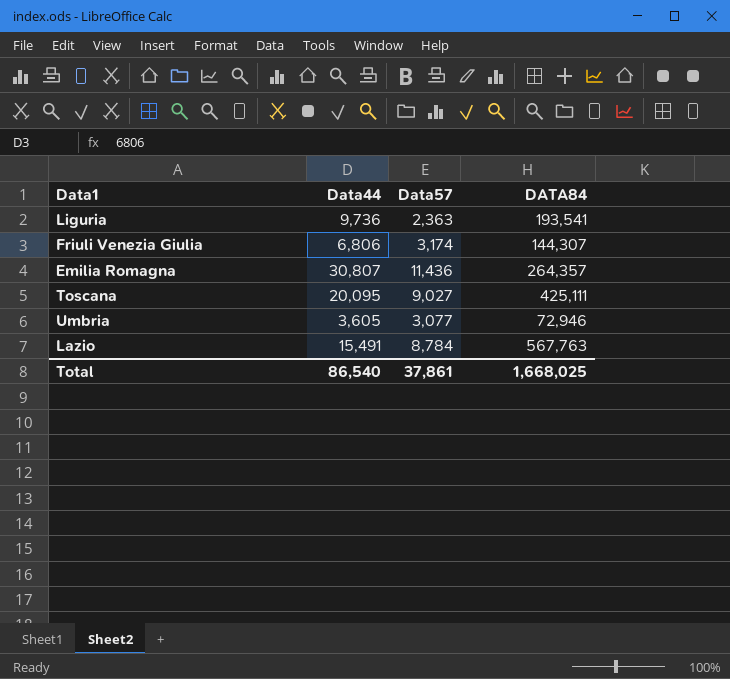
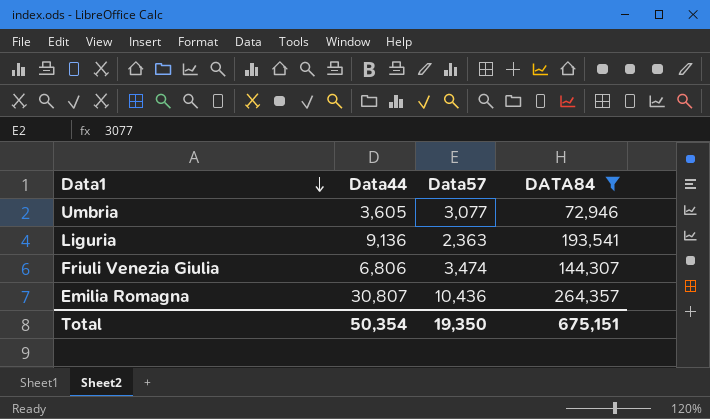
filter: none -> DATA84 <= 264,357
row order: none -> Data1 descending
Liguria | Data44: 9,736 -> 9,136
Friuli Venezia Giulia | Data57: 3,174 -> 3,474
Emilia Romagna | Data57: 11,436 -> 10,436
Total | Data44: 86,540 -> 50,354
Total | Data57: 37,861 -> 19,350
Total | DATA84: 1,668,025 -> 675,151

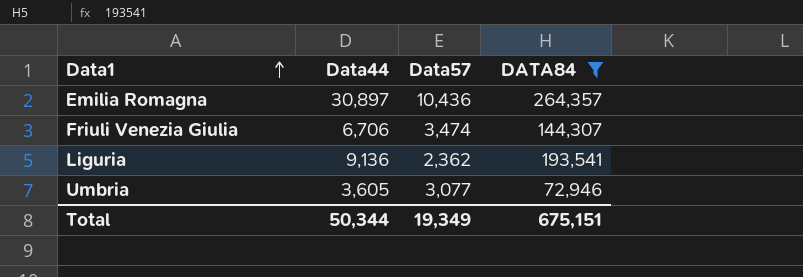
row order: Data1 descending -> Data1 ascending
Emilia Romagna | Data44: 30,807 -> 30,897
Friuli Venezia Giulia | Data44: 6,806 -> 6,706
Liguria | Data57: 2,363 -> 2,362
Total | Data44: 50,354 -> 50,344
Total | Data57: 19,350 -> 19,349

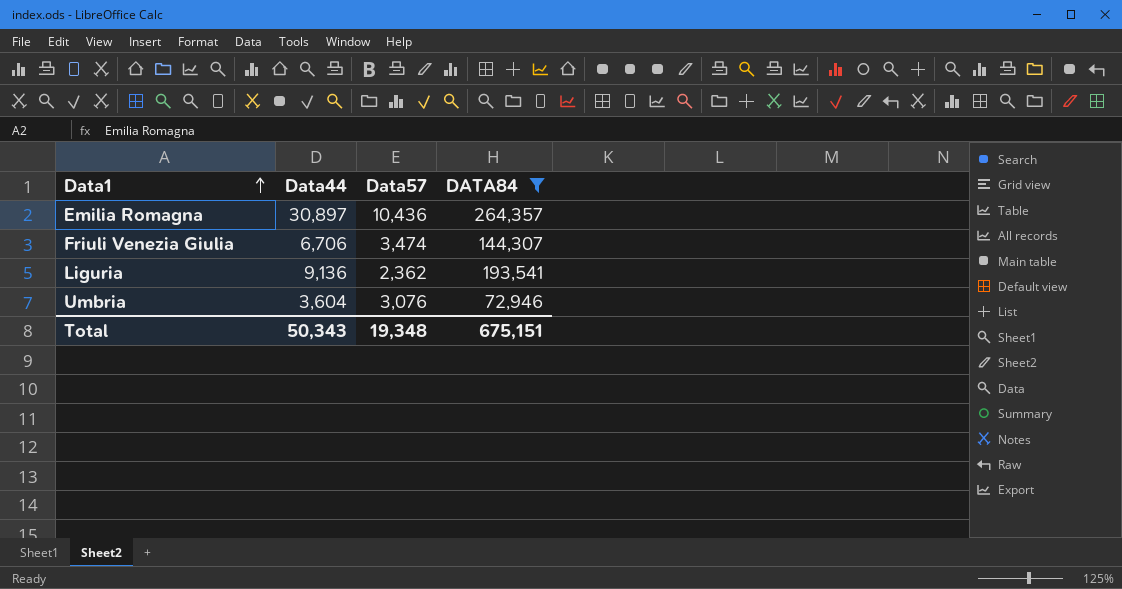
Umbria | Data44: 3,605 -> 3,604
Umbria | Data57: 3,077 -> 3,076
Total | Data44: 50,344 -> 50,343
Total | Data57: 19,349 -> 19,348

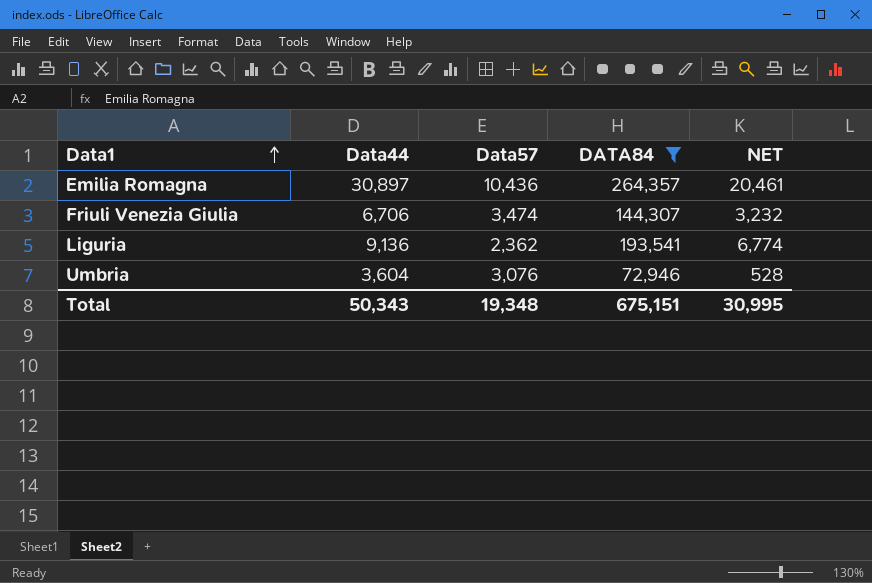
column NET | formula: none -> [Data44] - [Data57]

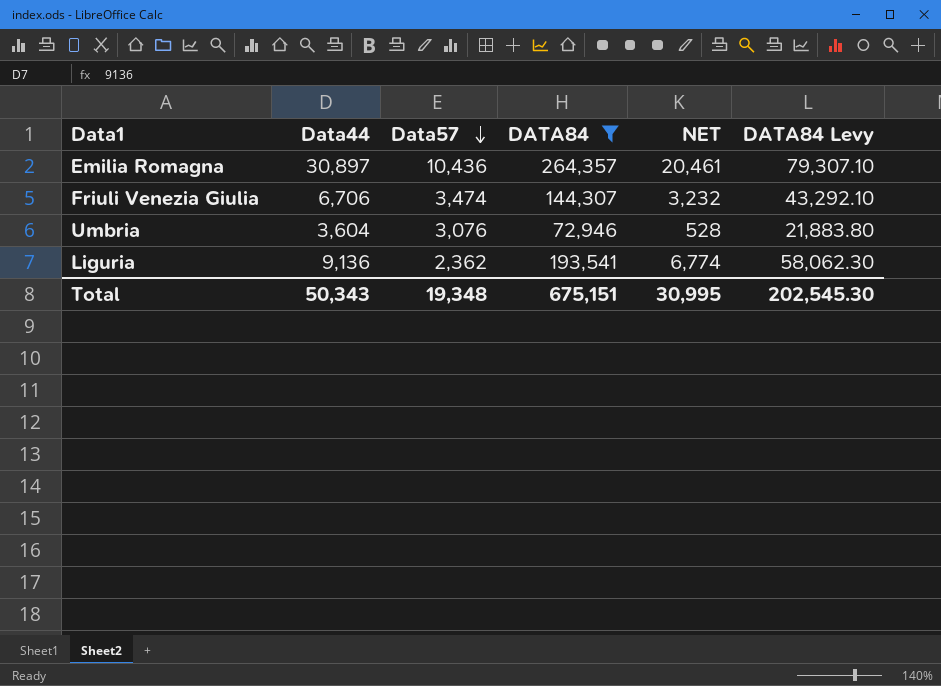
row order: Data1 ascending -> Data57 descending
column DATA84 Levy | formula: none -> [DATA84] * 0.3

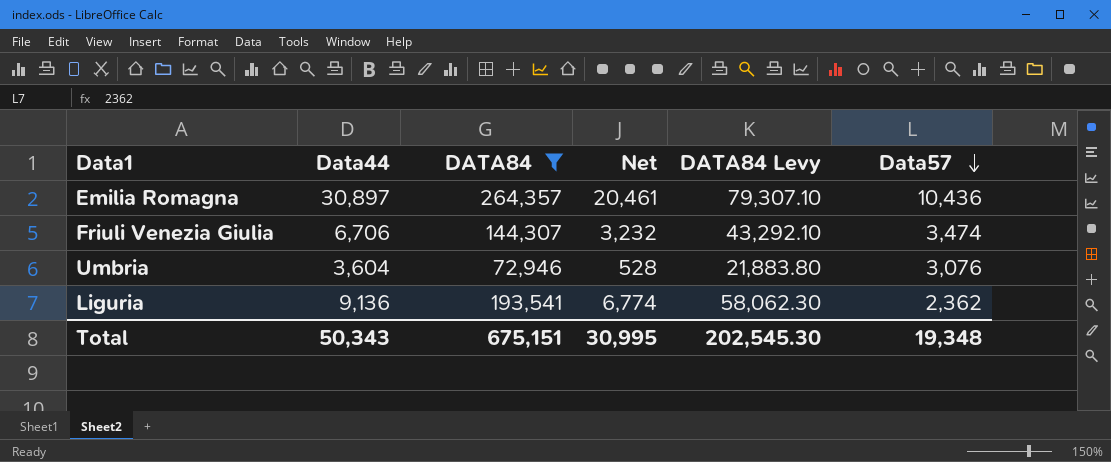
column name: NET -> Net
column Data57 | position: 3 -> 6

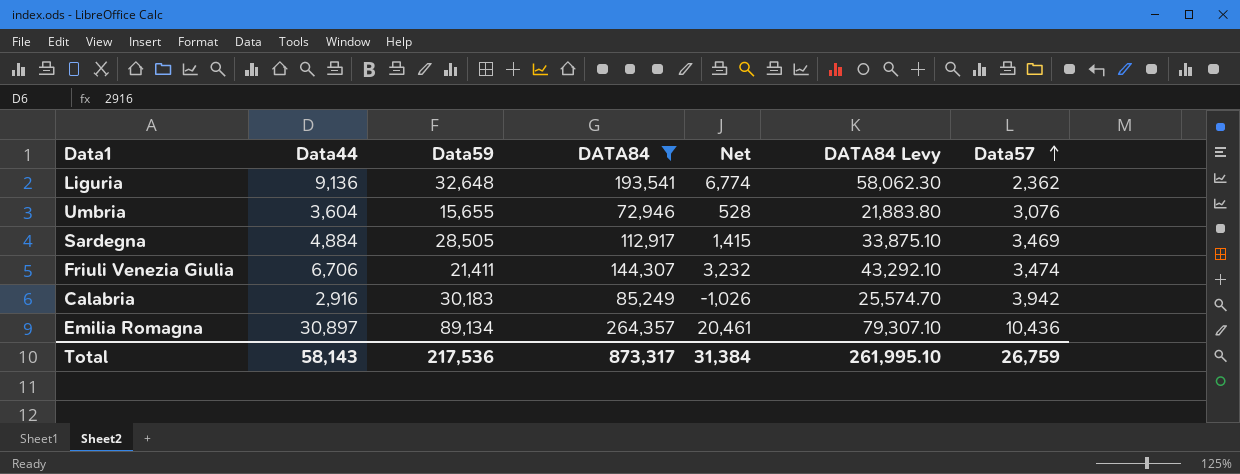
row order: Data57 descending -> Data57 ascending
column Data59 | position: none -> 3
row Sardegna: none -> 4,884 | 28,505 | 112,917 | 1,415 | 33,875.10 | 3,469
row Calabria: none -> 2,916 | 30,183 | 85,249 | -1,026 | 25,574.70 | 3,942
Total | Data44: 50,343 -> 58,143
Total | DATA84: 675,151 -> 873,317
Total | Net: 30,995 -> 31,384
Total | DATA84 Levy: 202,545.30 -> 261,995.10
Total | Data57: 19,348 -> 26,759

